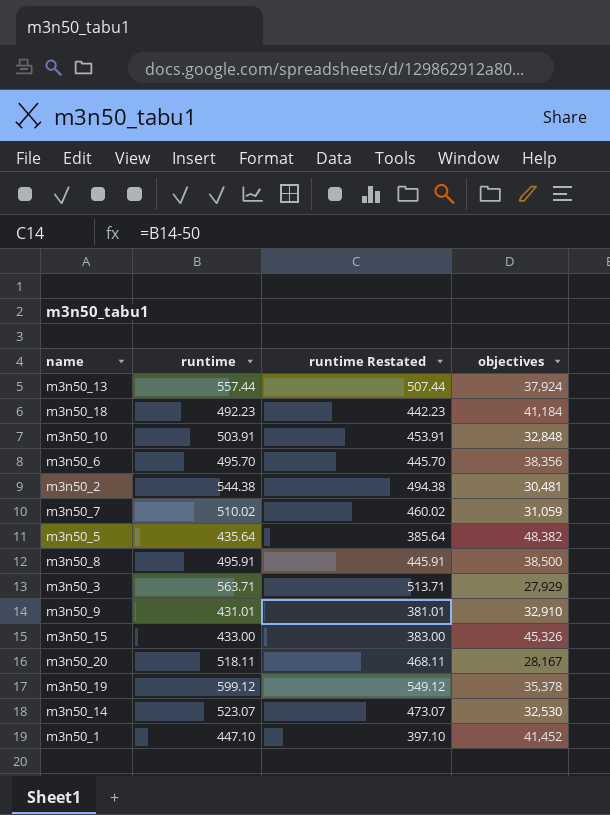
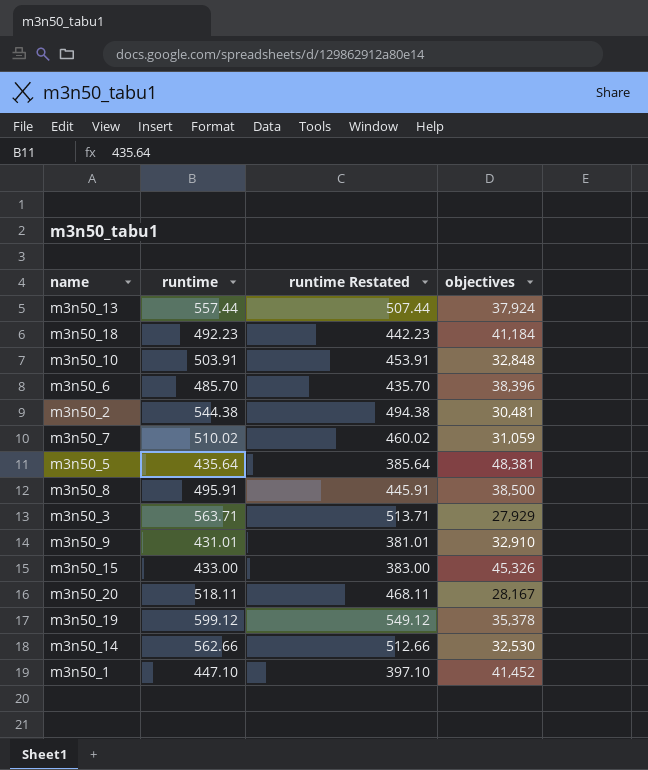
m3n50_6 | runtime: 495.70 -> 485.70
m3n50_6 | runtime Restated: 445.70 -> 435.70
m3n50_6 | objectives: 38,356 -> 38,396
m3n50_5 | objectives: 48,382 -> 48,381
m3n50_14 | runtime: 523.07 -> 562.66
m3n50_14 | runtime Restated: 473.07 -> 512.66

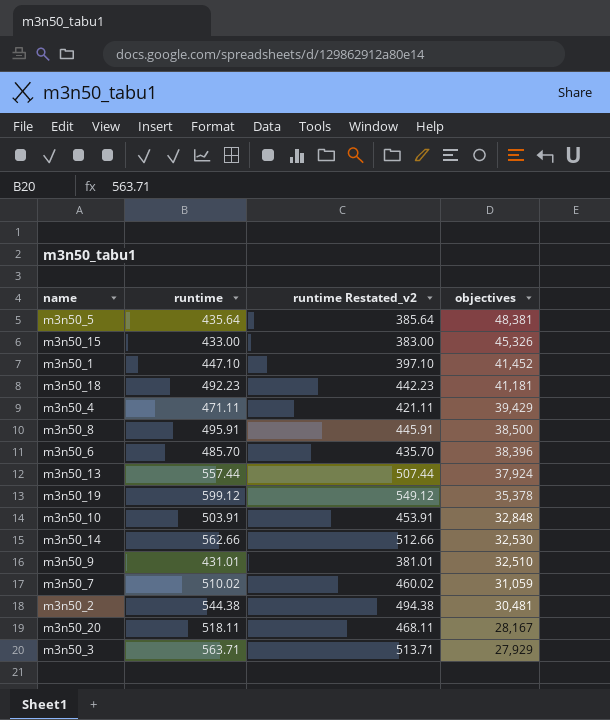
row order: none -> objectives descending
column name: runtime Restated -> runtime Restated_v2
m3n50_18 | objectives: 41,184 -> 41,181
row m3n50_4: none -> 471.11 | 421.11 | 39,429
m3n50_9 | objectives: 32,910 -> 32,510

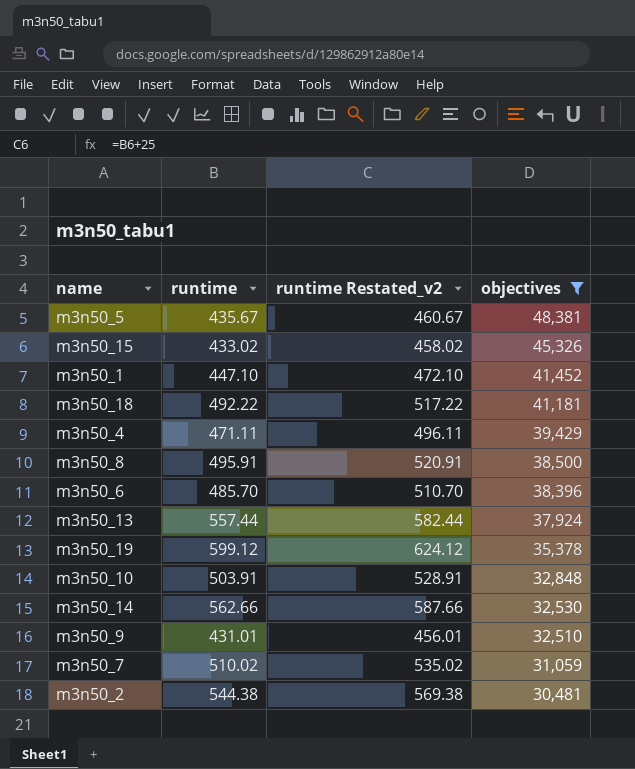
filter: none -> objectives >= 30,481
column runtime Restated_v2 | formula: [runtime] - 50 -> [runtime] + 25
m3n50_5 | runtime: 435.64 -> 435.67
m3n50_15 | runtime: 433.00 -> 433.02
m3n50_18 | runtime: 492.23 -> 492.22

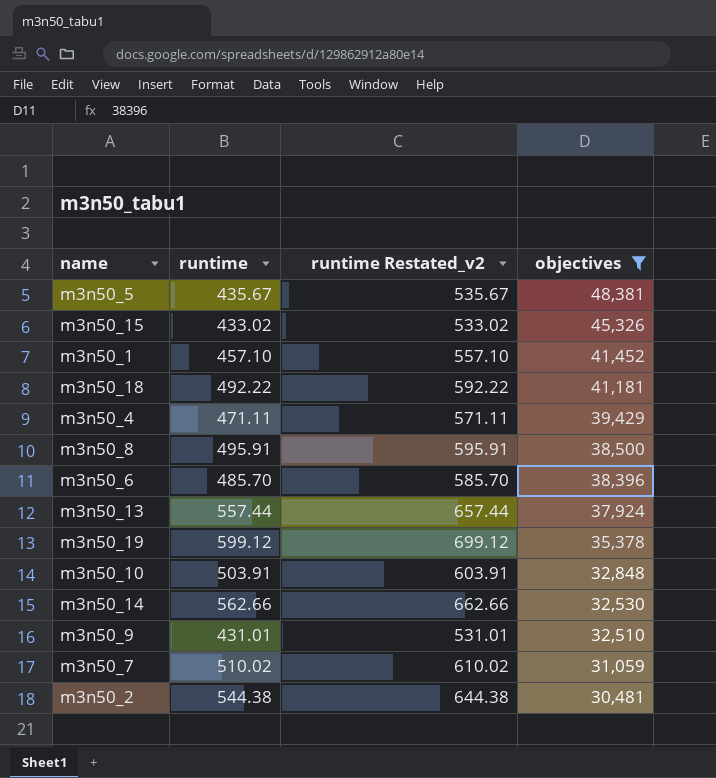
column runtime Restated_v2 | formula: [runtime] + 25 -> [runtime] + 100
m3n50_1 | runtime: 447.10 -> 457.10

